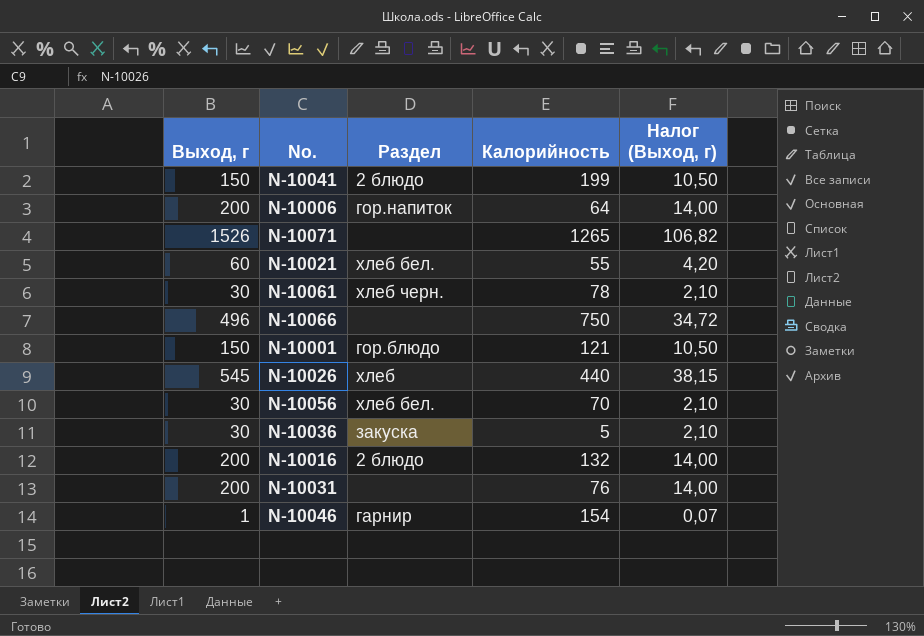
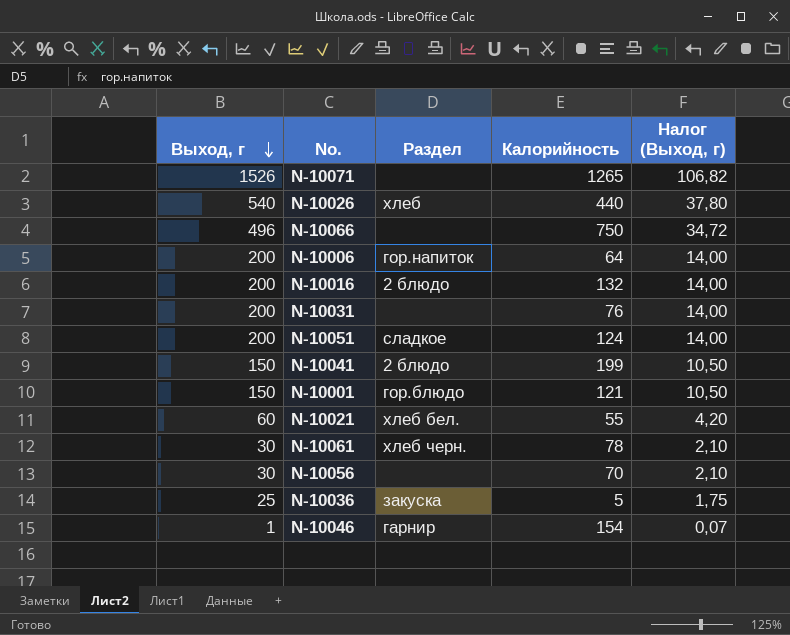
row order: none -> Выход, г descending
N-10026 | Выход, г: 545 -> 540
N-10026 | Налог (Выход, г): 38,15 -> 37,80
row N-10051: none -> 200 | сладкое | 124 | 14,00
N-10056 | Раздел: хлеб бел. -> none
N-10036 | Выход, г: 30 -> 25
N-10036 | Налог (Выход, г): 2,10 -> 1,75

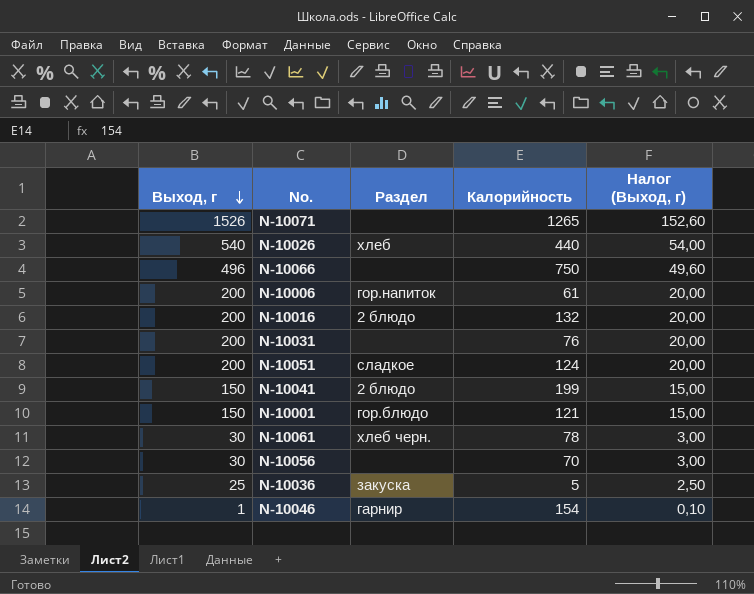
column Налог (Выход, г) | formula: [Выход, г] * 0,07 -> [Выход, г] * 0,1
row N-10021: 60 | хлеб бел. | 55 | 4,20 -> none
N-10006 | Калорийность: 64 -> 61

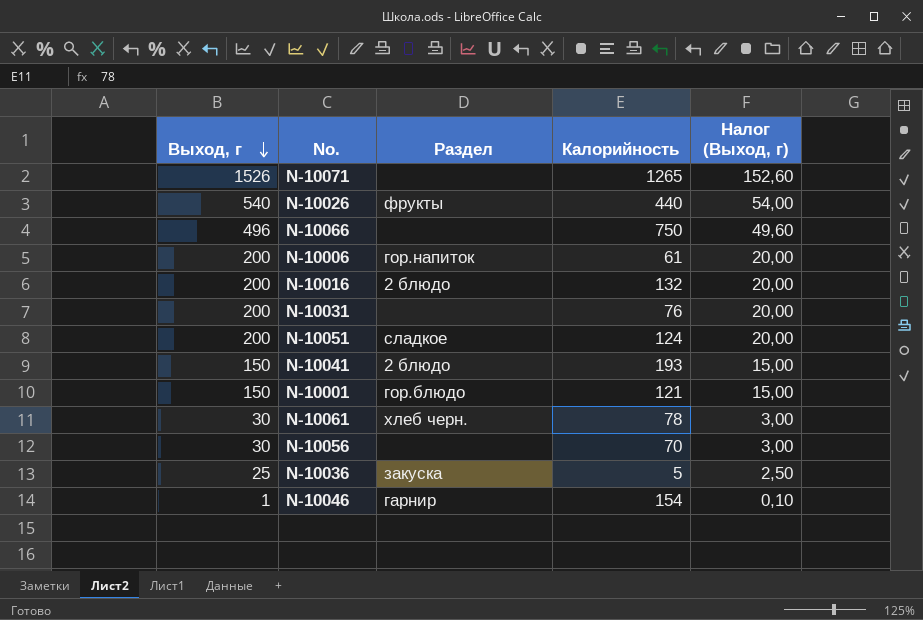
N-10026 | Раздел: хлеб -> фрукты
N-10041 | Калорийность: 199 -> 193

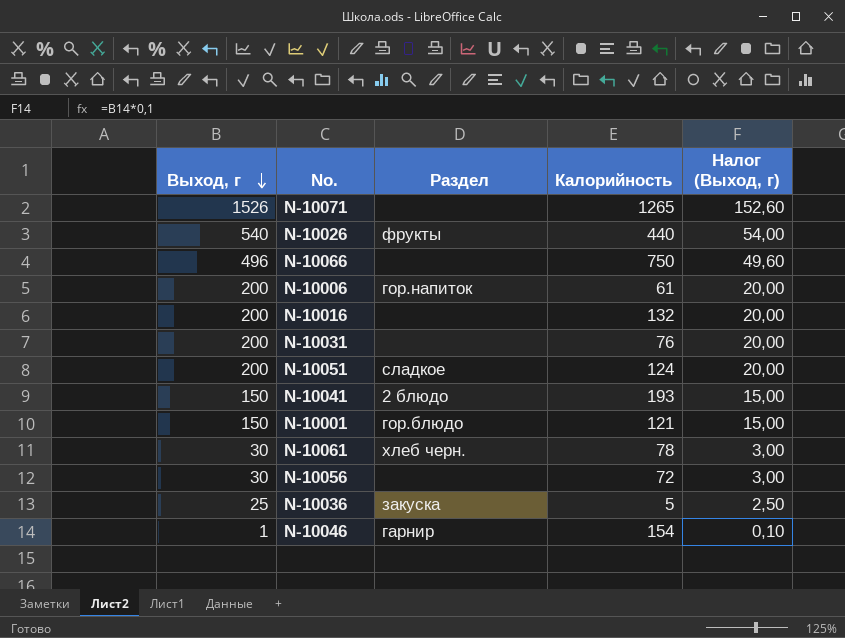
N-10016 | Раздел: 2 блюдо -> none
N-10056 | Калорийность: 70 -> 72

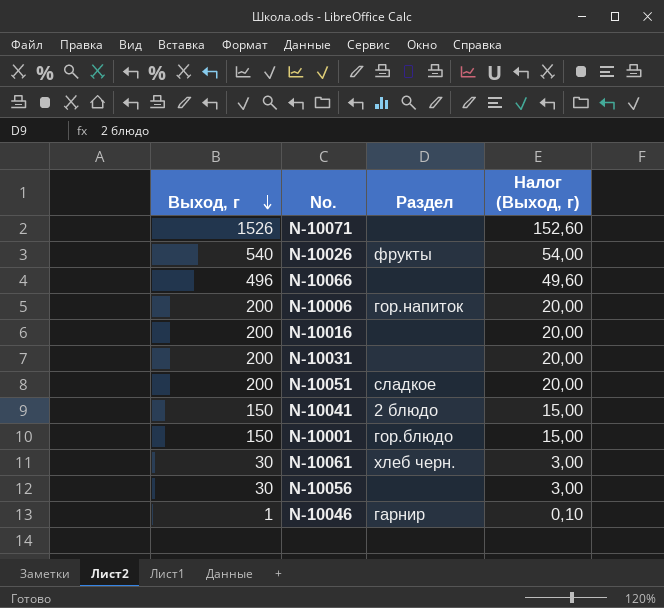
column Калорийность | position: 4 -> none
row N-10036: 25 | закуска | 5 | 2,50 -> none

